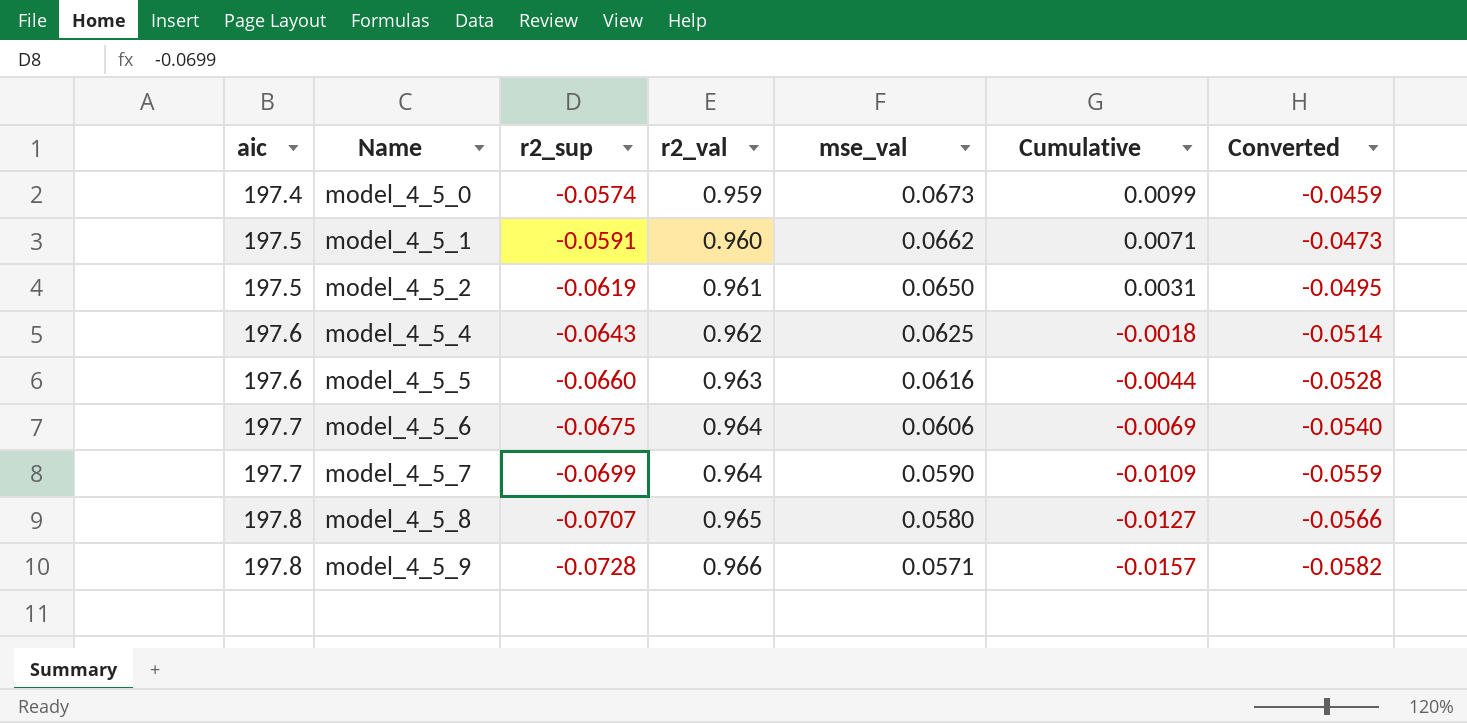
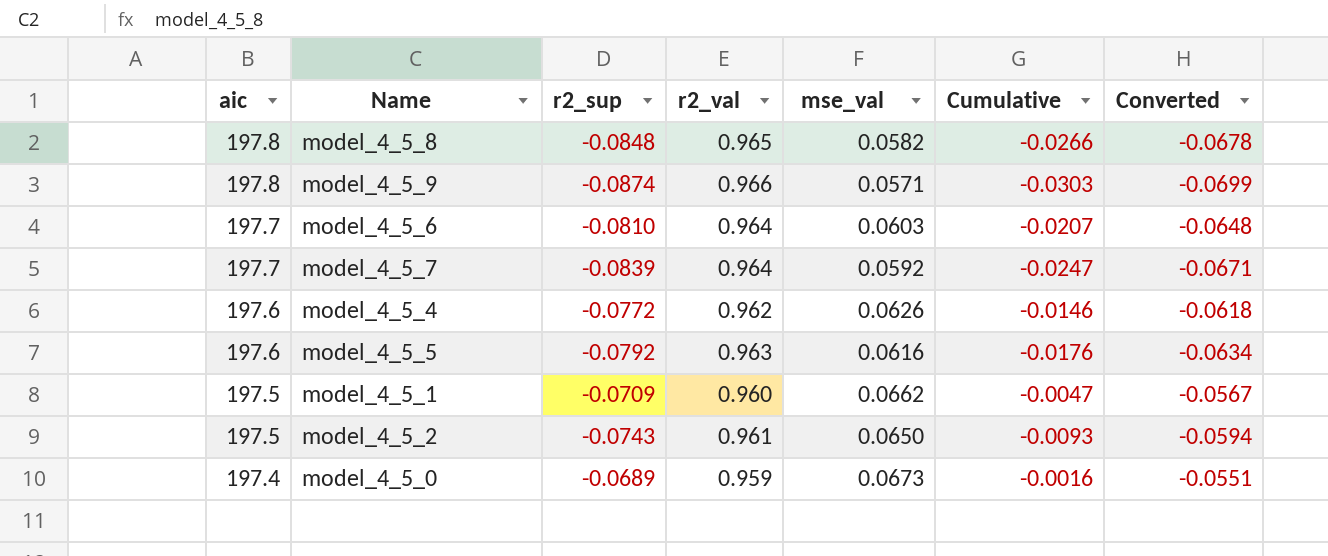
row order: aic ascending -> aic descending
model_4_5_8 | r2_sup: -0.0707 -> -0.0848
model_4_5_8 | mse_val: 0.0580 -> 0.0582
model_4_5_8 | Cumulative: -0.0127 -> -0.0266
model_4_5_8 | Converted: -0.0566 -> -0.0678
model_4_5_9 | r2_sup: -0.0728 -> -0.0874
model_4_5_9 | Cumulative: -0.0157 -> -0.0303
model_4_5_9 | Converted: -0.0582 -> -0.0699
model_4_5_6 | r2_sup: -0.0675 -> -0.0810
model_4_5_6 | mse_val: 0.0606 -> 0.0603
model_4_5_6 | Cumulative: -0.0069 -> -0.0207
model_4_5_6 | Converted: -0.0540 -> -0.0648
model_4_5_7 | r2_sup: -0.0699 -> -0.0839
model_4_5_7 | mse_val: 0.0590 -> 0.0592
model_4_5_7 | Cumulative: -0.0109 -> -0.0247
model_4_5_7 | Converted: -0.0559 -> -0.0671
model_4_5_4 | r2_sup: -0.0643 -> -0.0772
model_4_5_4 | mse_val: 0.0625 -> 0.0626
model_4_5_4 | Cumulative: -0.0018 -> -0.0146
model_4_5_4 | Converted: -0.0514 -> -0.0618
model_4_5_5 | r2_sup: -0.0660 -> -0.0792
model_4_5_5 | Cumulative: -0.0044 -> -0.0176
model_4_5_5 | Converted: -0.0528 -> -0.0634
model_4_5_1 | r2_sup: -0.0591 -> -0.0709
model_4_5_1 | Cumulative: 0.0071 -> -0.0047
model_4_5_1 | Converted: -0.0473 -> -0.0567
model_4_5_2 | r2_sup: -0.0619 -> -0.0743
model_4_5_2 | Cumulative: 0.0031 -> -0.0093
model_4_5_2 | Converted: -0.0495 -> -0.0594
model_4_5_0 | r2_sup: -0.0574 -> -0.0689
model_4_5_0 | Cumulative: 0.0099 -> -0.0016
model_4_5_0 | Converted: -0.0459 -> -0.0551

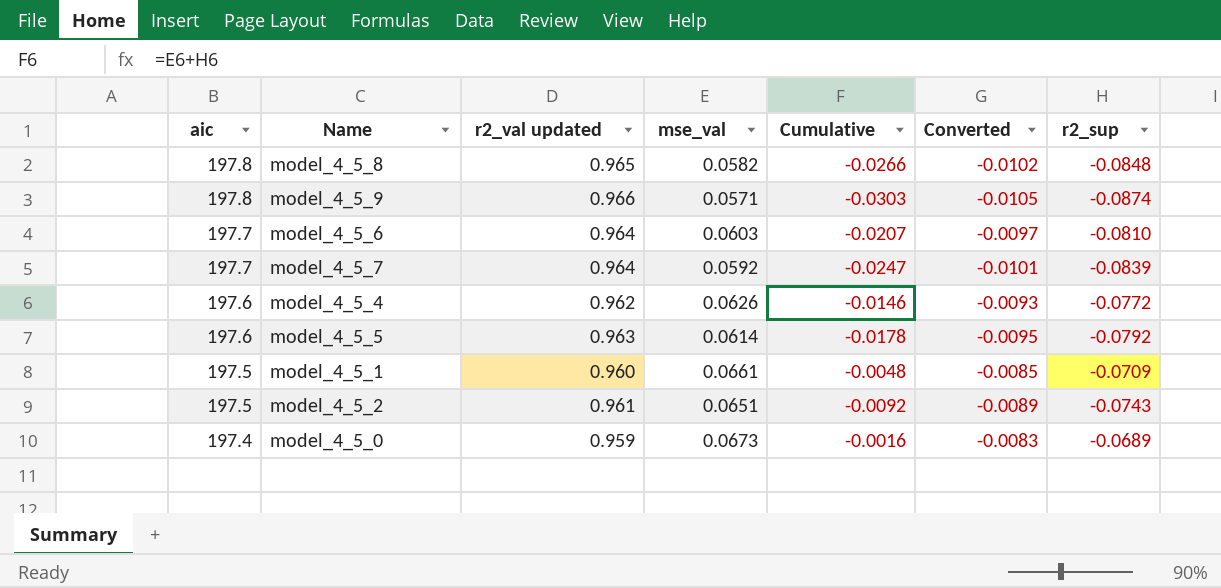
column name: r2_val -> r2_val updated
column Converted | formula: [r2_sup] * 0.8 -> [r2_sup] * 0.12
column r2_sup | position: 3 -> 7
model_4_5_5 | mse_val: 0.0616 -> 0.0614
model_4_5_5 | Cumulative: -0.0176 -> -0.0178
model_4_5_1 | mse_val: 0.0662 -> 0.0661
model_4_5_1 | Cumulative: -0.0047 -> -0.0048
model_4_5_2 | mse_val: 0.0650 -> 0.0651
model_4_5_2 | Cumulative: -0.0093 -> -0.0092

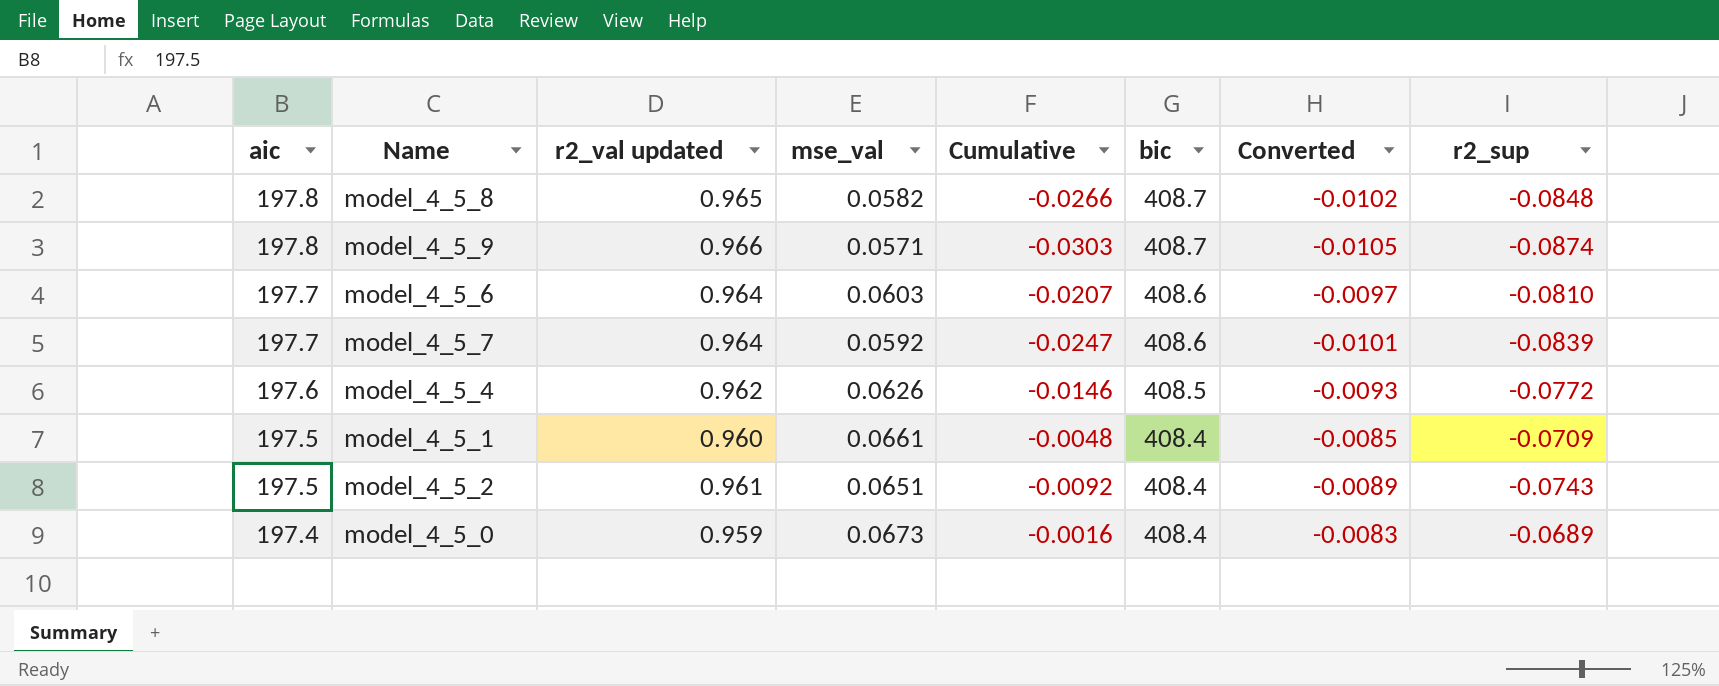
column bic | position: none -> 6
row model_4_5_5: 197.6 | 0.963 | 0.0614 | -0.0178 | -0.0095 | -0.0792 -> none

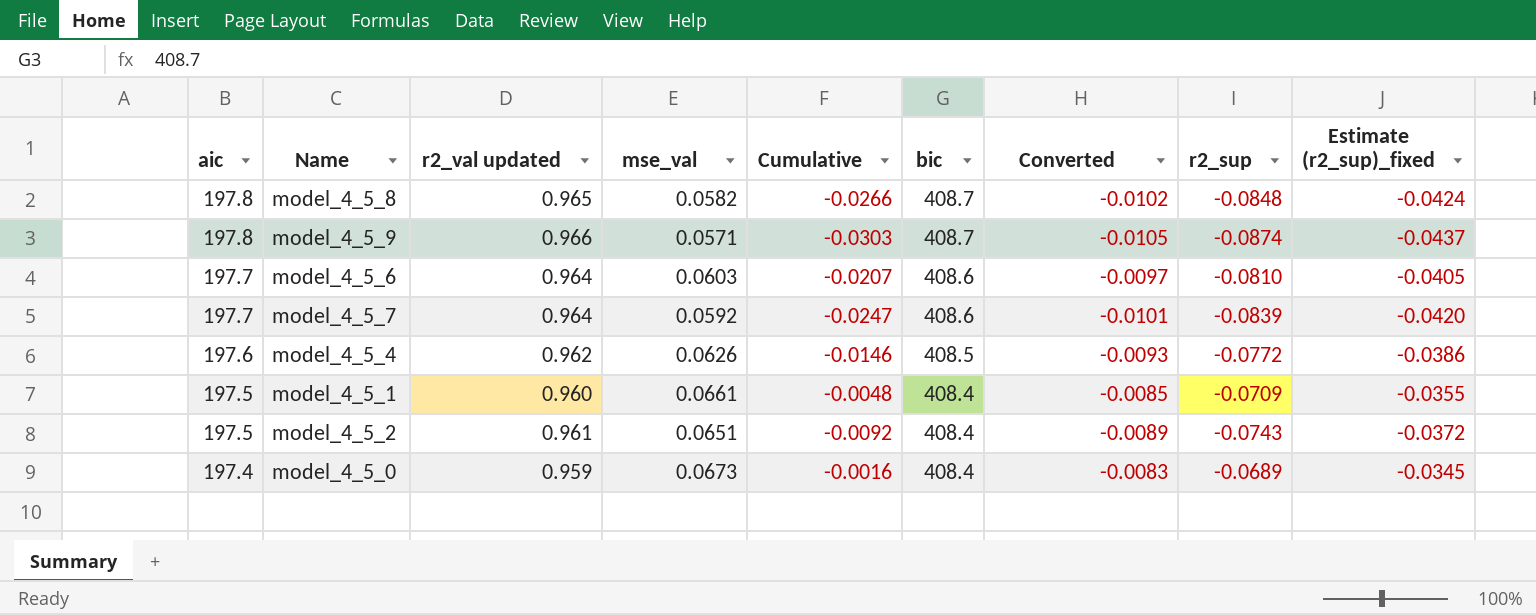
column Estimate (r2_sup)_fixed | formula: none -> [r2_sup] * 0.5

